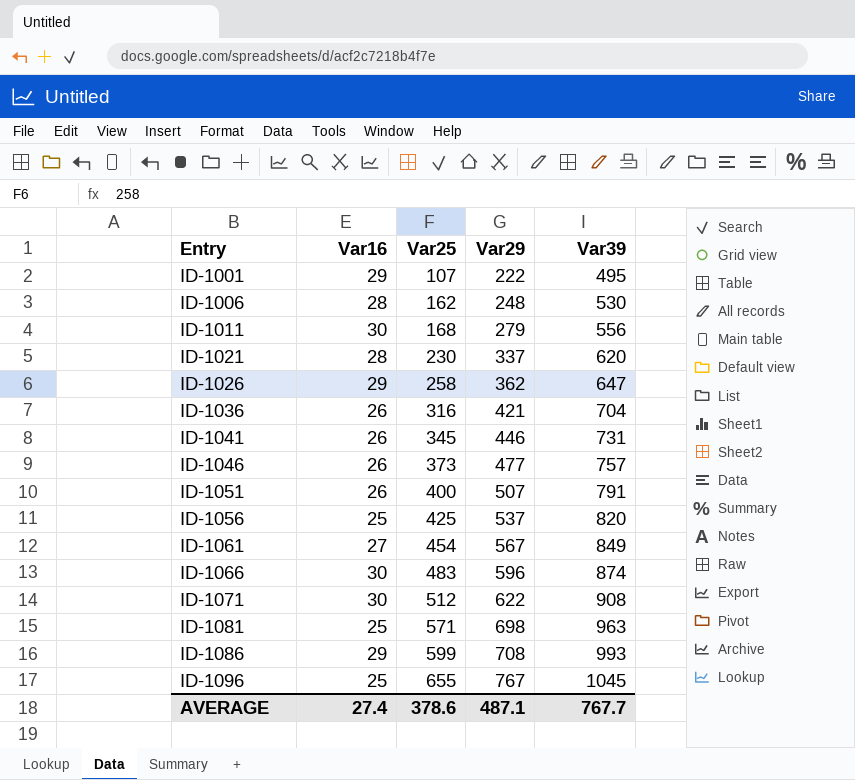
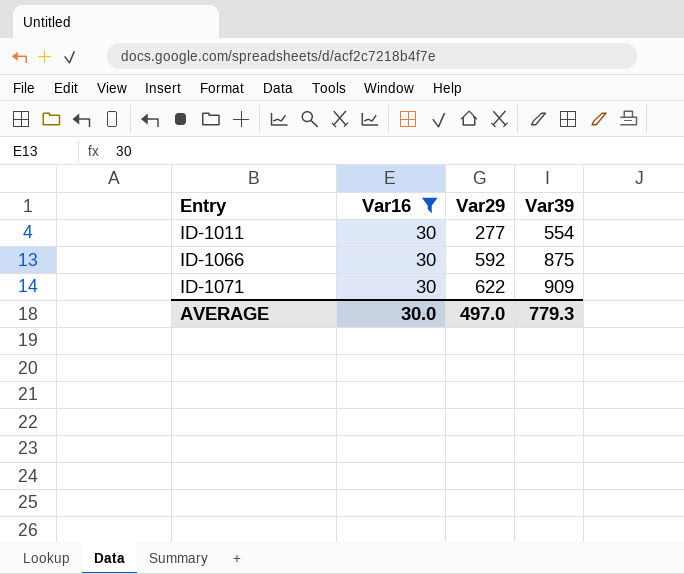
filter: none -> Var16 = 30
column Var25 | position: 3 -> none
ID-1011 | Var29: 279 -> 277
ID-1011 | Var39: 556 -> 554
ID-1066 | Var29: 596 -> 592
ID-1066 | Var39: 874 -> 875
ID-1071 | Var39: 908 -> 909
AVERAGE | Var16: 27.4 -> 30.0
AVERAGE | Var29: 487.1 -> 497.0
AVERAGE | Var39: 767.7 -> 779.3

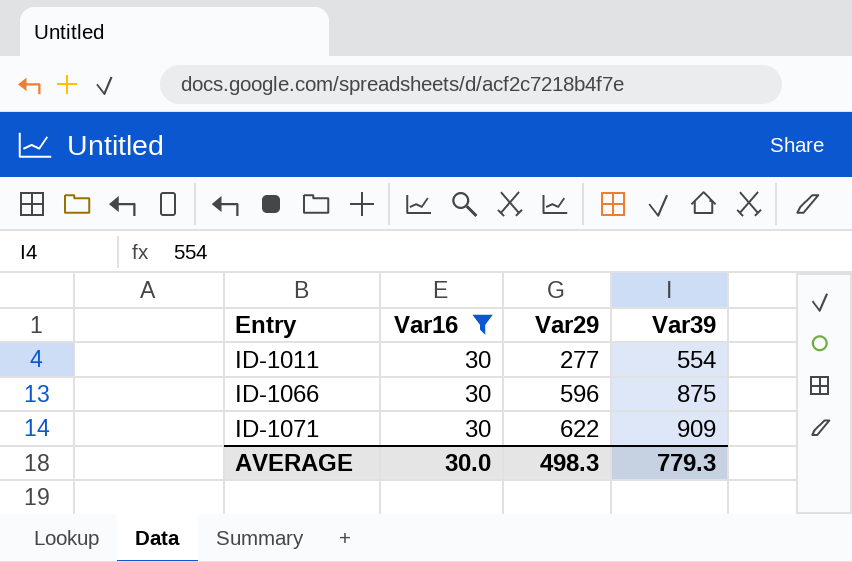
ID-1066 | Var29: 592 -> 596
AVERAGE | Var29: 497.0 -> 498.3

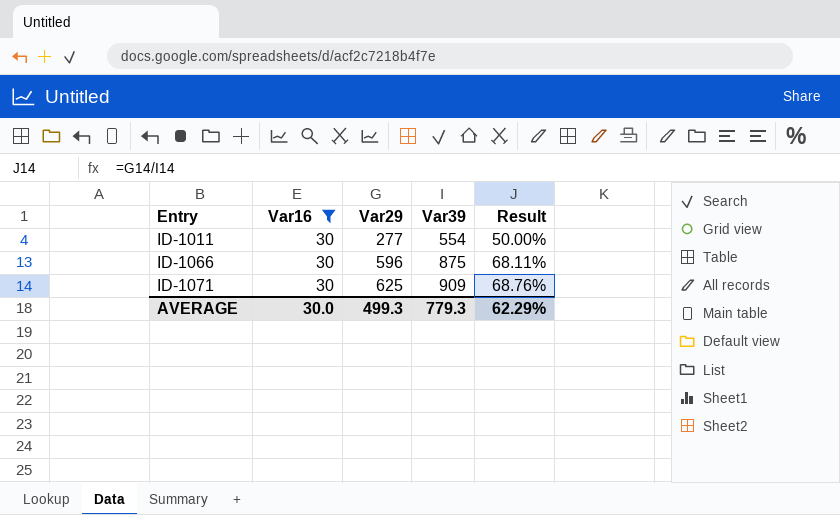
column Result | formula: none -> [Var29] / [Var39]
ID-1071 | Var29: 622 -> 625
AVERAGE | Var29: 498.3 -> 499.3

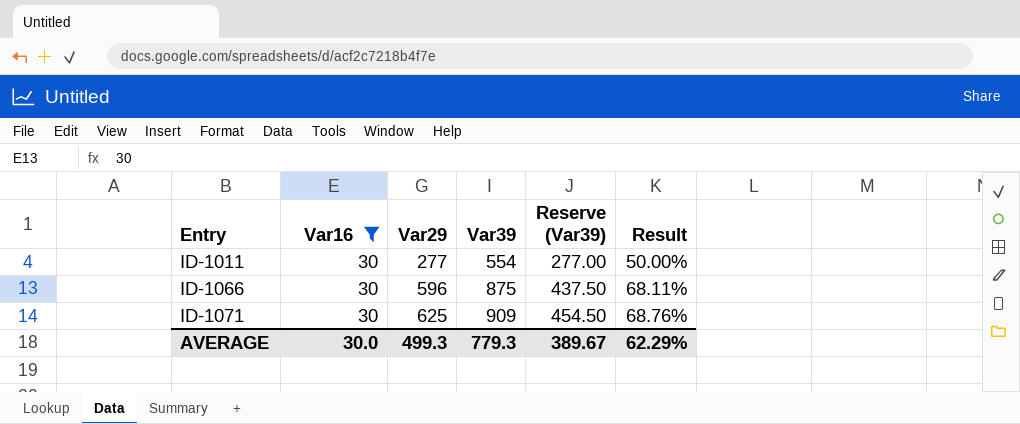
column Reserve (Var39) | formula: none -> [Var39] * 0.5

